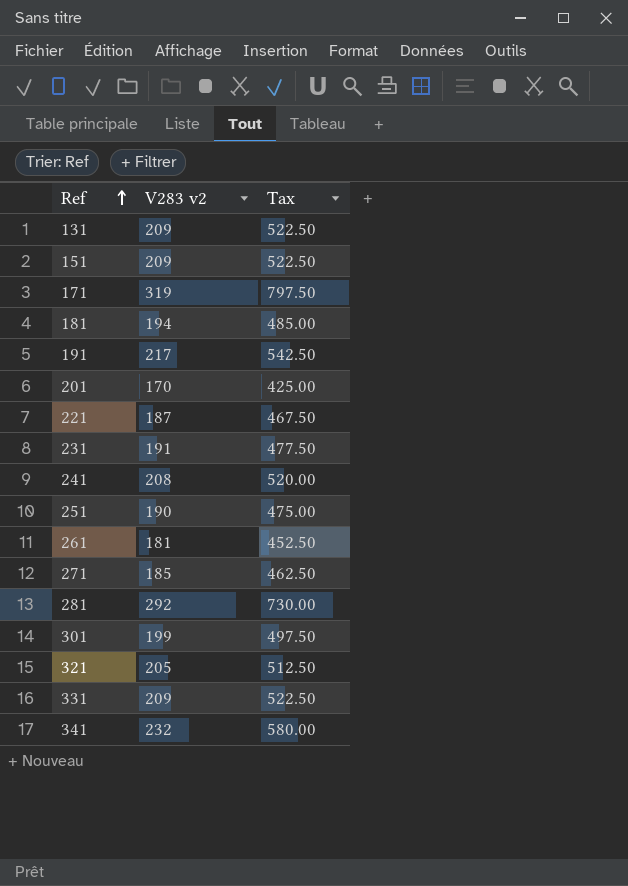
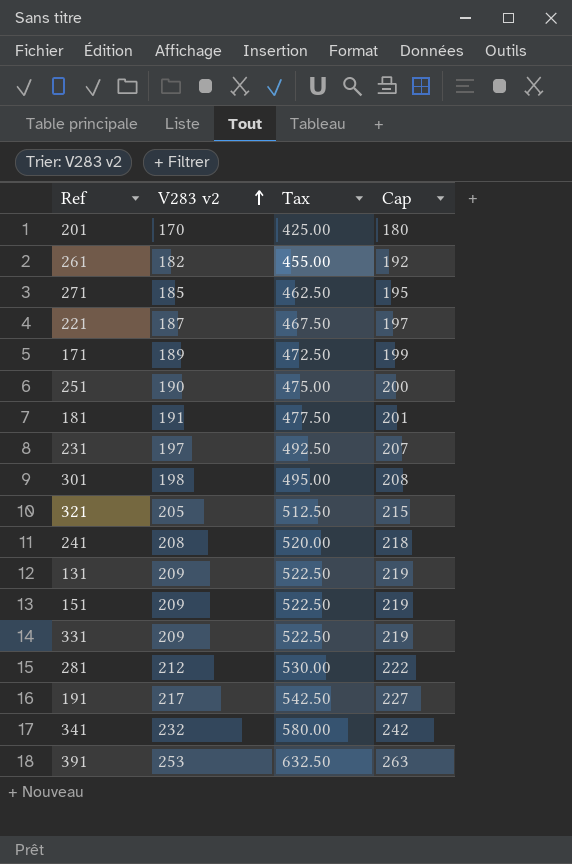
row order: Ref ascending -> V283 v2 ascending
column Cap | formula: none -> [V283 v2] + 10
261 | V283 v2: 181 -> 182
261 | Tax: 452.50 -> 455.00
171 | V283 v2: 319 -> 189
171 | Tax: 797.50 -> 472.50
181 | V283 v2: 194 -> 191
181 | Tax: 485.00 -> 477.50
231 | V283 v2: 191 -> 197
231 | Tax: 477.50 -> 492.50
301 | V283 v2: 199 -> 198
301 | Tax: 497.50 -> 495.00
281 | V283 v2: 292 -> 212
281 | Tax: 730.00 -> 530.00
row 391: none -> 253 | 632.50 | 263

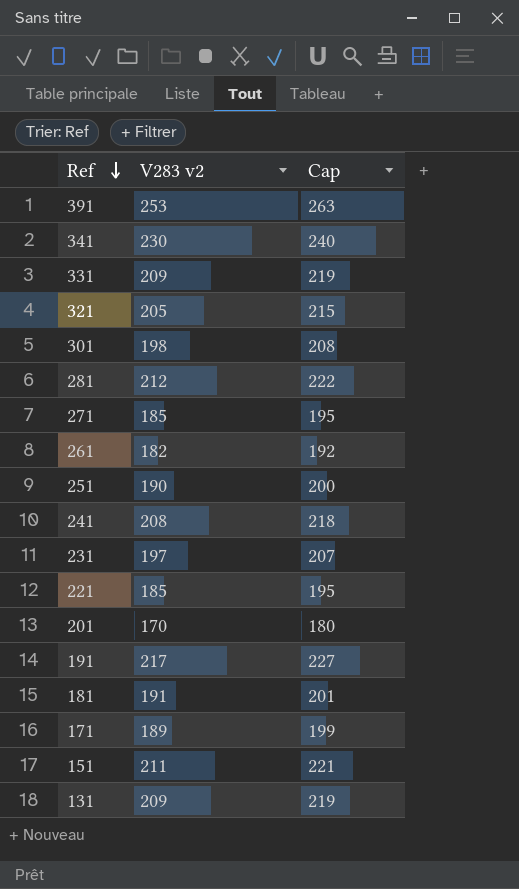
row order: V283 v2 ascending -> Ref descending
column Tax | formula: [V283 v2] * 2.5 -> none
341 | V283 v2: 232 -> 230
341 | Cap: 242 -> 240
221 | V283 v2: 187 -> 185
221 | Cap: 197 -> 195
151 | V283 v2: 209 -> 211
151 | Cap: 219 -> 221

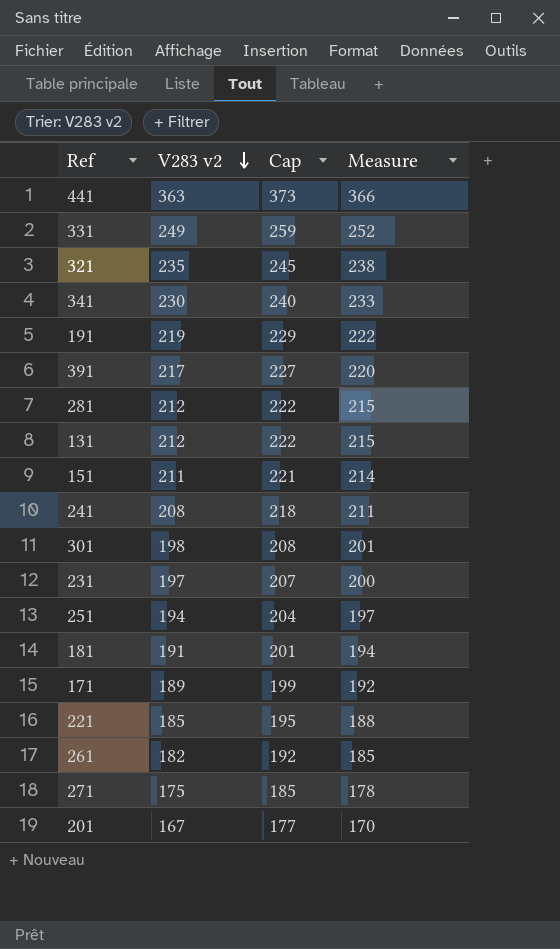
row order: Ref descending -> V283 v2 descending
column Measure | formula: none -> [V283 v2] + 3
row 441: none -> 363 | 373 | 366
331 | V283 v2: 209 -> 249
331 | Cap: 219 -> 259
321 | V283 v2: 205 -> 235
321 | Cap: 215 -> 245
191 | V283 v2: 217 -> 219
191 | Cap: 227 -> 229
391 | V283 v2: 253 -> 217
391 | Cap: 263 -> 227
131 | V283 v2: 209 -> 212
131 | Cap: 219 -> 222
251 | V283 v2: 190 -> 194
251 | Cap: 200 -> 204
271 | V283 v2: 185 -> 175
271 | Cap: 195 -> 185
201 | V283 v2: 170 -> 167
201 | Cap: 180 -> 177

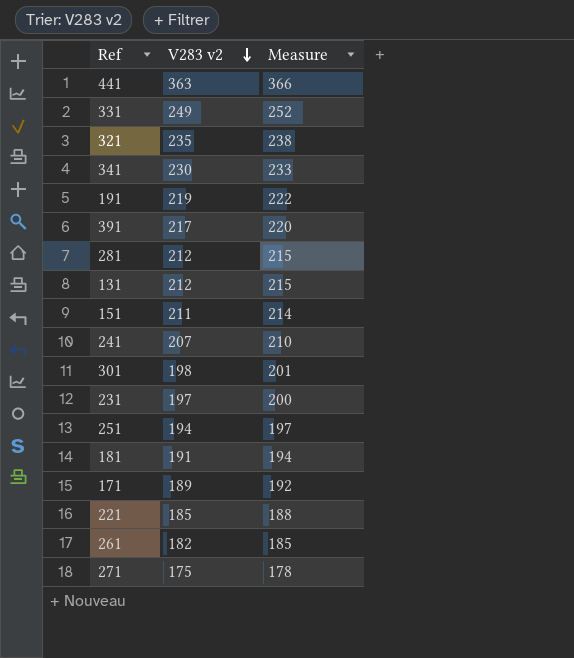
column Cap | formula: [V283 v2] + 10 -> none
row 201: 167 | 177 | 170 -> none
241 | V283 v2: 208 -> 207
241 | Measure: 211 -> 210

